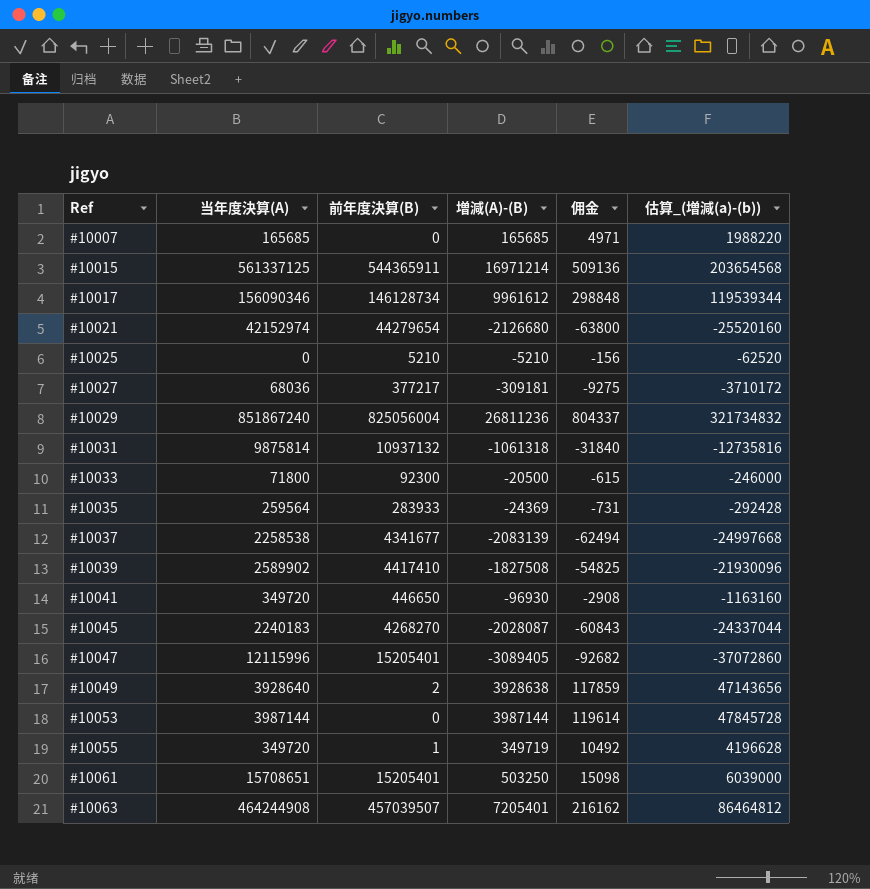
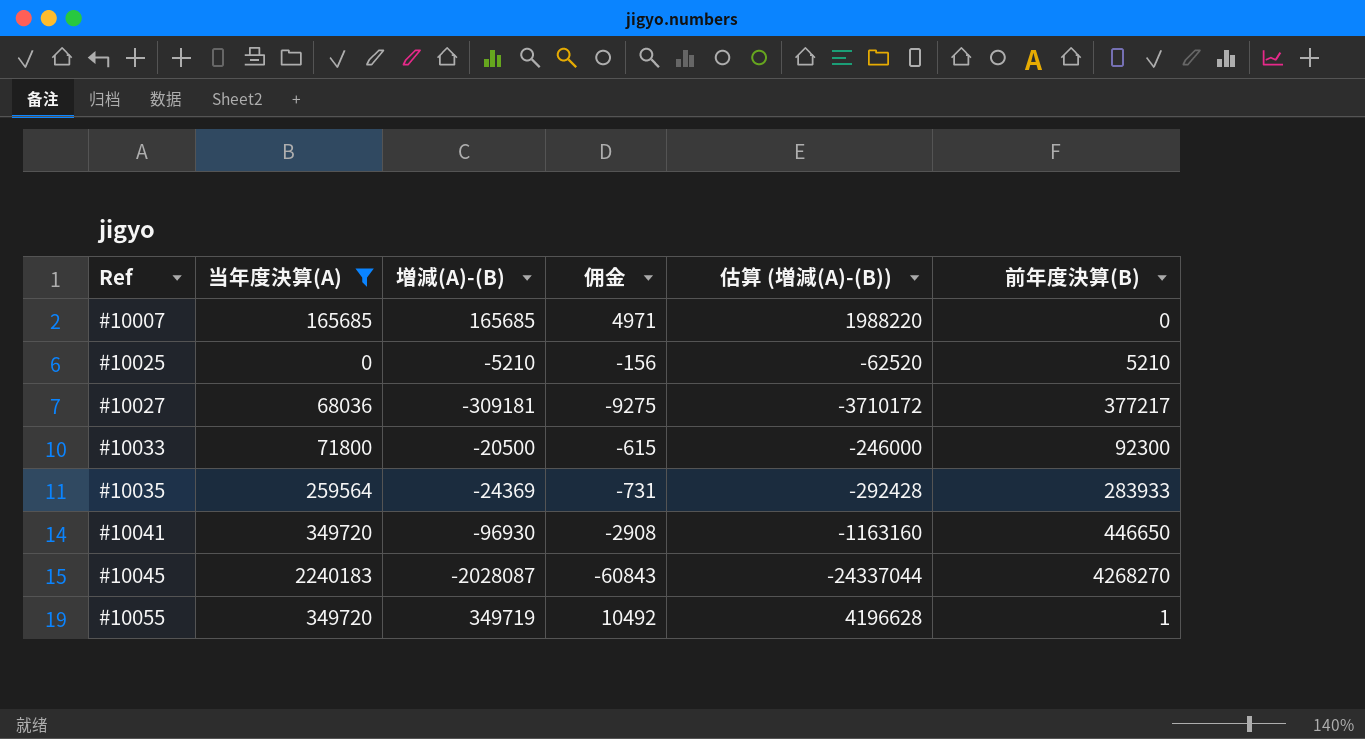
filter: none -> 当年度決算(A) <= 2240183
column name: 估算_(増減(a)-(b)) -> 估算 (増減(A)-(B))
column 前年度決算(B) | position: 3 -> 6

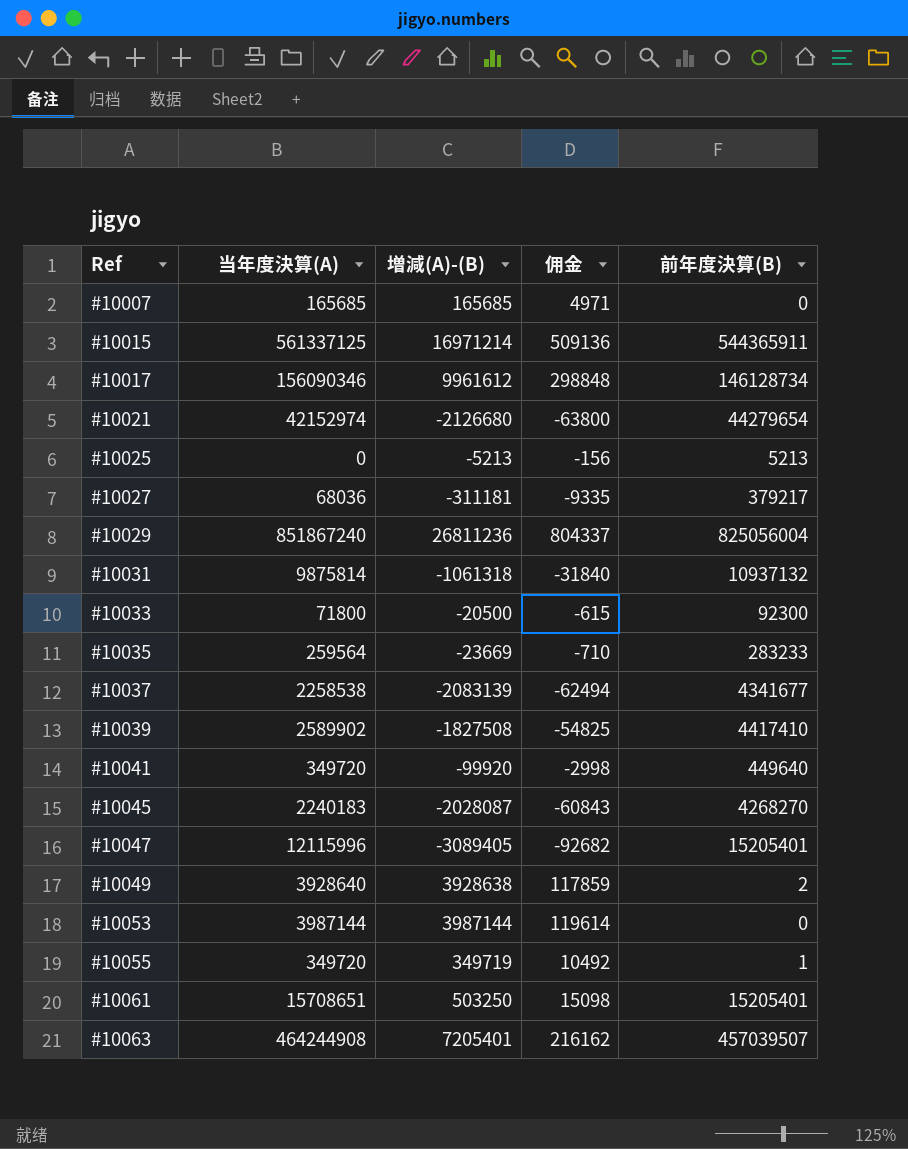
filter: 当年度決算(A) <= 2240183 -> none
column 估算 (増減(A)-(B)) | formula: [増減(A)-(B)] * 12 -> none
#10025 | 増減(A)-(B): -5210 -> -5213
#10025 | 前年度決算(B): 5210 -> 5213
#10027 | 増減(A)-(B): -309181 -> -311181
#10027 | 佣金: -9275 -> -9335
#10027 | 前年度決算(B): 377217 -> 379217
#10035 | 増減(A)-(B): -24369 -> -23669
#10035 | 佣金: -731 -> -710
#10035 | 前年度決算(B): 283933 -> 283233
#10041 | 増減(A)-(B): -96930 -> -99920
#10041 | 佣金: -2908 -> -2998
#10041 | 前年度決算(B): 446650 -> 449640

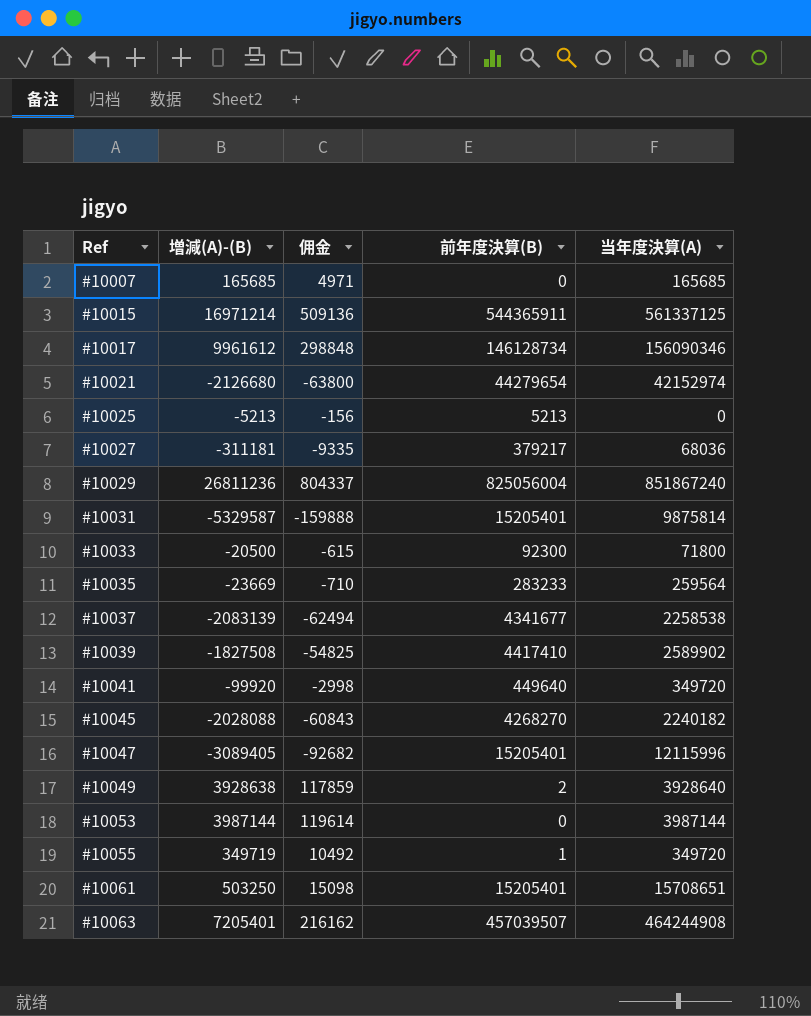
column 当年度決算(A) | position: 2 -> 5
#10031 | 増減(A)-(B): -1061318 -> -5329587
#10031 | 佣金: -31840 -> -159888
#10031 | 前年度決算(B): 10937132 -> 15205401
#10045 | 増減(A)-(B): -2028087 -> -2028088
#10045 | 当年度決算(A): 2240183 -> 2240182

